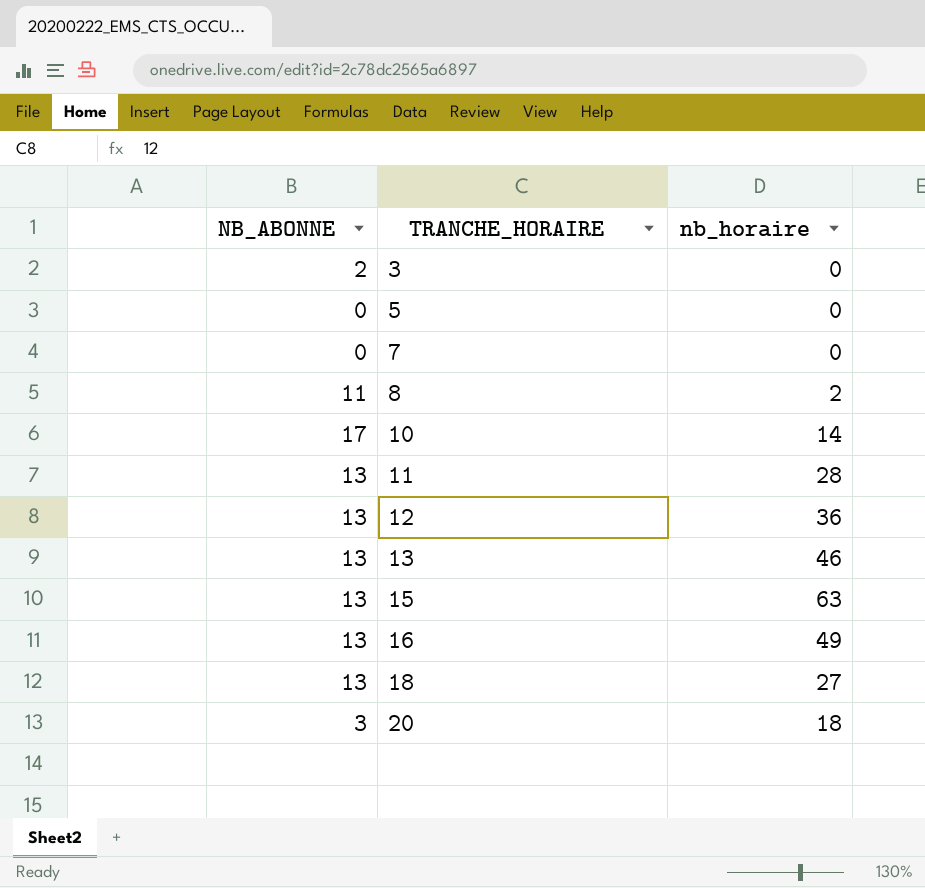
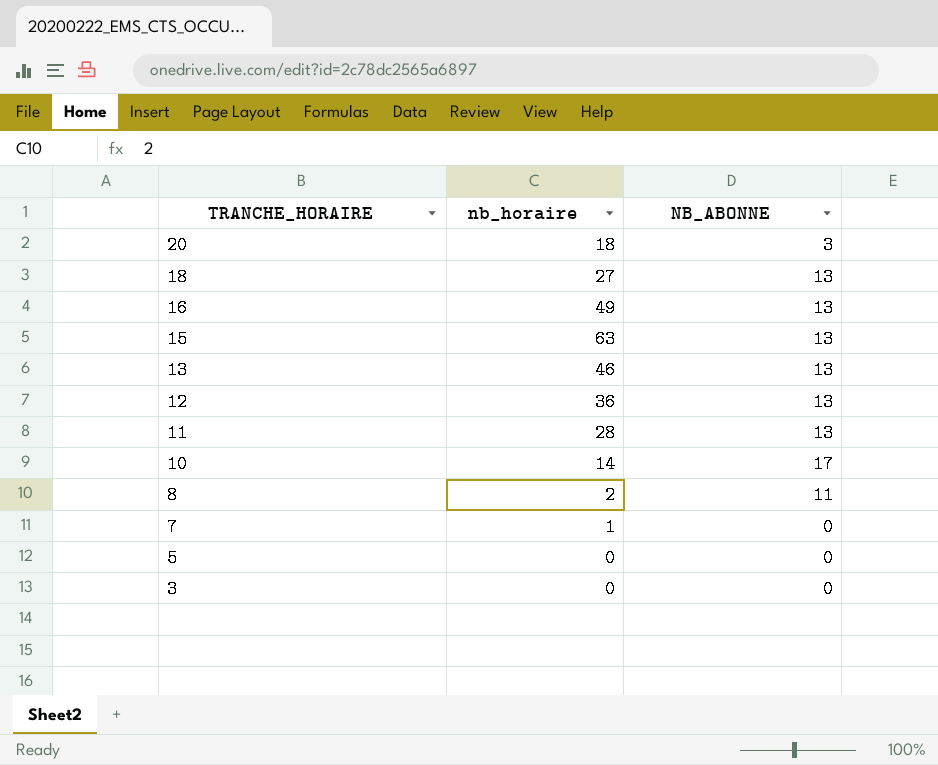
row order: TRANCHE_HORAIRE ascending -> TRANCHE_HORAIRE descending
column NB_ABONNE | position: 1 -> 3
7 | nb_horaire: 0 -> 1
3 | NB_ABONNE: 2 -> 0

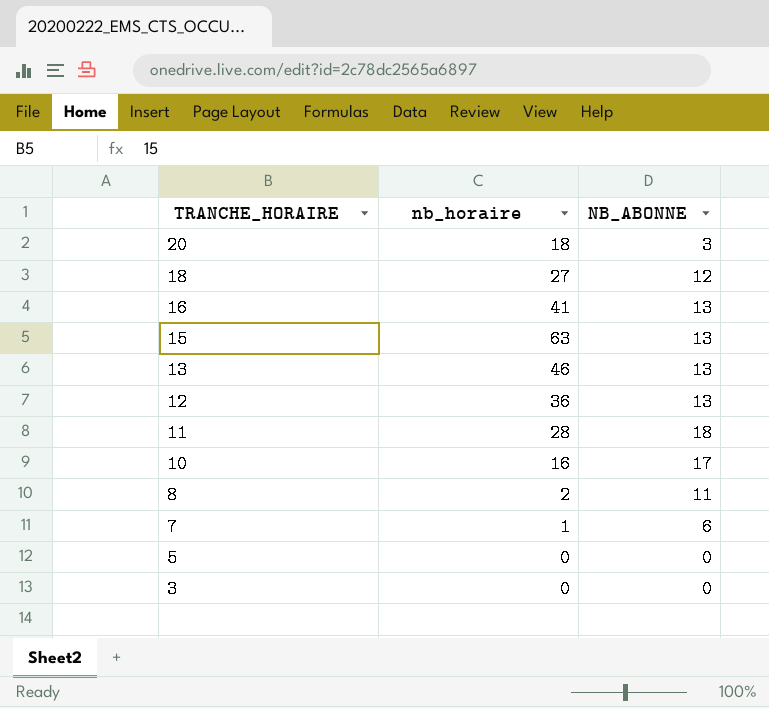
18 | NB_ABONNE: 13 -> 12
16 | nb_horaire: 49 -> 41
11 | NB_ABONNE: 13 -> 18
10 | nb_horaire: 14 -> 16
7 | NB_ABONNE: 0 -> 6

